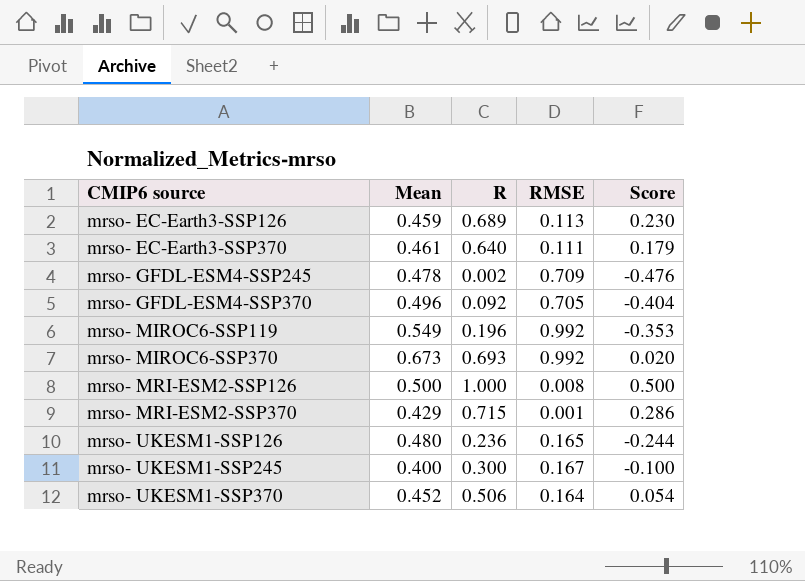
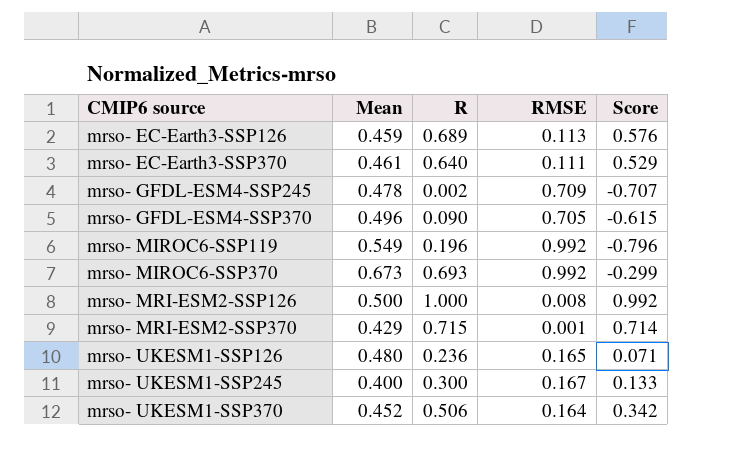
column Score | formula: [R] - [Mean] -> [R] - [RMSE]
mrso- GFDL-ESM4-SSP370 | R: 0.092 -> 0.090

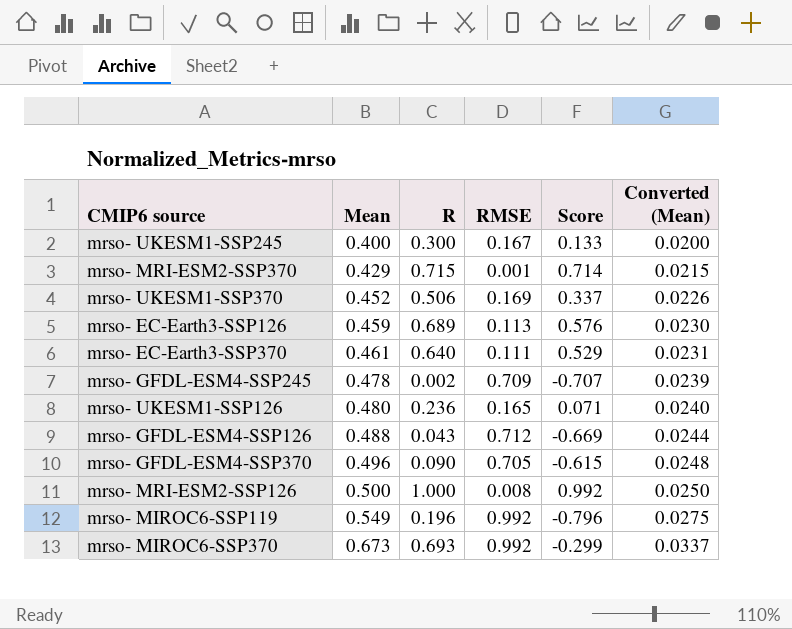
row order: CMIP6 source ascending -> Mean ascending
column Converted (Mean) | formula: none -> [Mean] * 0.05
mrso- UKESM1-SSP370 | RMSE: 0.164 -> 0.169
mrso- UKESM1-SSP370 | Score: 0.342 -> 0.337
row mrso- GFDL-ESM4-SSP126: none -> 0.488 | 0.043 | 0.712 | -0.669 | 0.0244

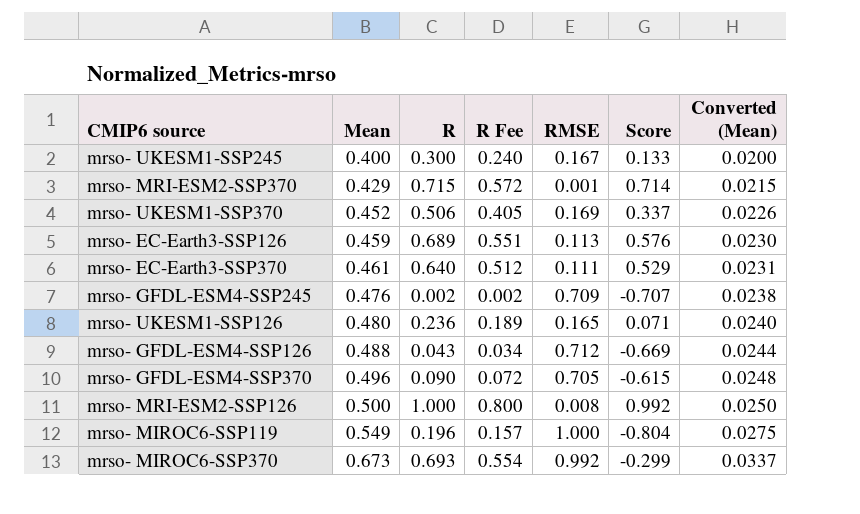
column R Fee | formula: none -> [R] * 0.8
mrso- GFDL-ESM4-SSP245 | Mean: 0.478 -> 0.476
mrso- GFDL-ESM4-SSP245 | Converted (Mean): 0.0239 -> 0.0238
mrso- MIROC6-SSP119 | RMSE: 0.992 -> 1.000
mrso- MIROC6-SSP119 | Score: -0.796 -> -0.804

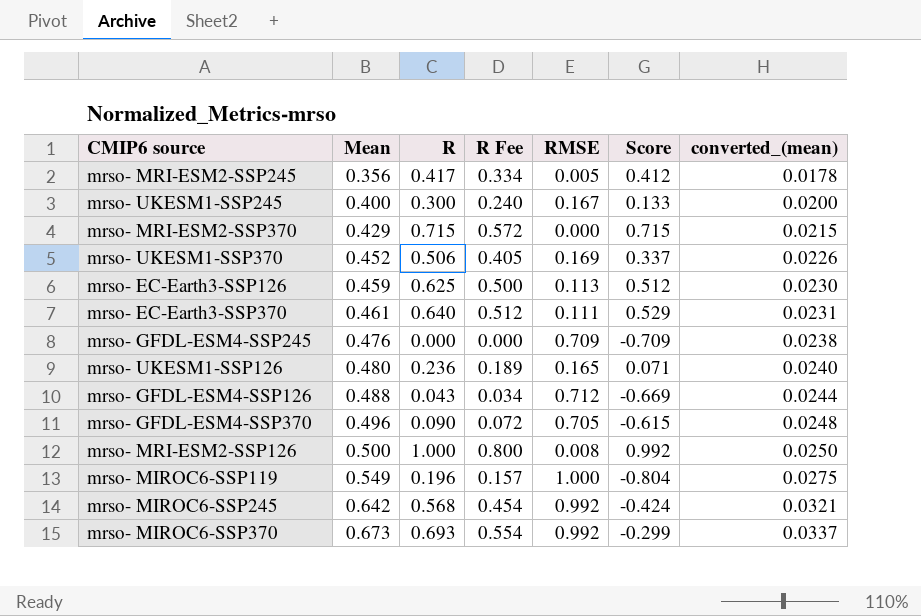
column name: Converted (Mean) -> converted_(mean)
row mrso- MRI-ESM2-SSP245: none -> 0.356 | 0.417 | 0.334 | 0.005 | 0.412 | 0.0178
mrso- MRI-ESM2-SSP370 | RMSE: 0.001 -> 0.000
mrso- MRI-ESM2-SSP370 | Score: 0.714 -> 0.715
mrso- EC-Earth3-SSP126 | R: 0.689 -> 0.625
mrso- EC-Earth3-SSP126 | R Fee: 0.551 -> 0.500
mrso- EC-Earth3-SSP126 | Score: 0.576 -> 0.512
mrso- GFDL-ESM4-SSP245 | R: 0.002 -> 0.000
mrso- GFDL-ESM4-SSP245 | R Fee: 0.002 -> 0.000
mrso- GFDL-ESM4-SSP245 | Score: -0.707 -> -0.709
row mrso- MIROC6-SSP245: none -> 0.642 | 0.568 | 0.454 | 0.992 | -0.424 | 0.0321

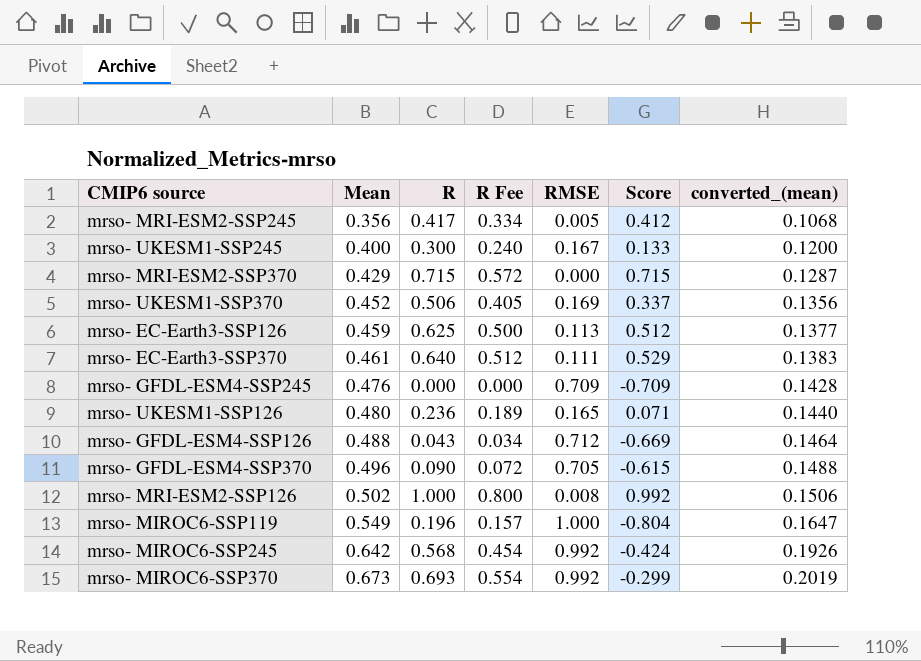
column converted_(mean) | formula: [Mean] * 0.05 -> [Mean] * 0.3
mrso- MRI-ESM2-SSP126 | Mean: 0.500 -> 0.502

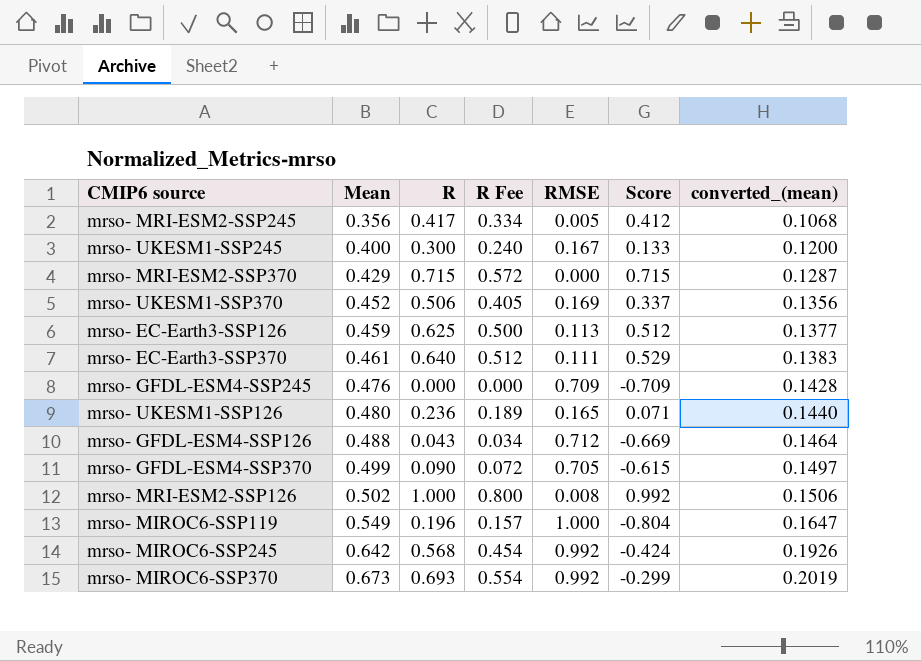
mrso- GFDL-ESM4-SSP370 | Mean: 0.496 -> 0.499
mrso- GFDL-ESM4-SSP370 | converted_(mean): 0.1488 -> 0.1497

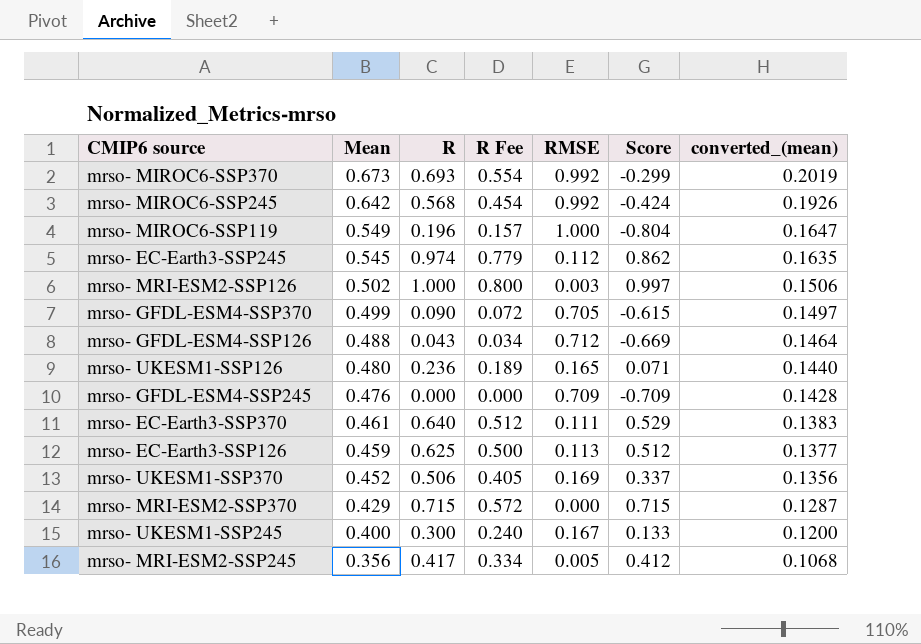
row order: Mean ascending -> Mean descending
row mrso- EC-Earth3-SSP245: none -> 0.545 | 0.974 | 0.779 | 0.112 | 0.862 | 0.1635
mrso- MRI-ESM2-SSP126 | RMSE: 0.008 -> 0.003
mrso- MRI-ESM2-SSP126 | Score: 0.992 -> 0.997

